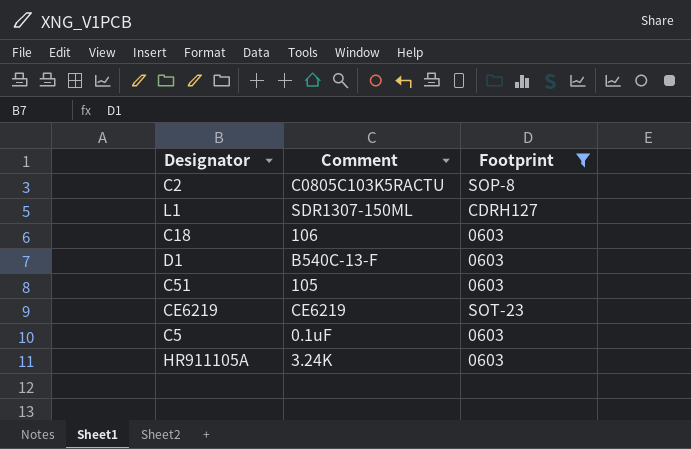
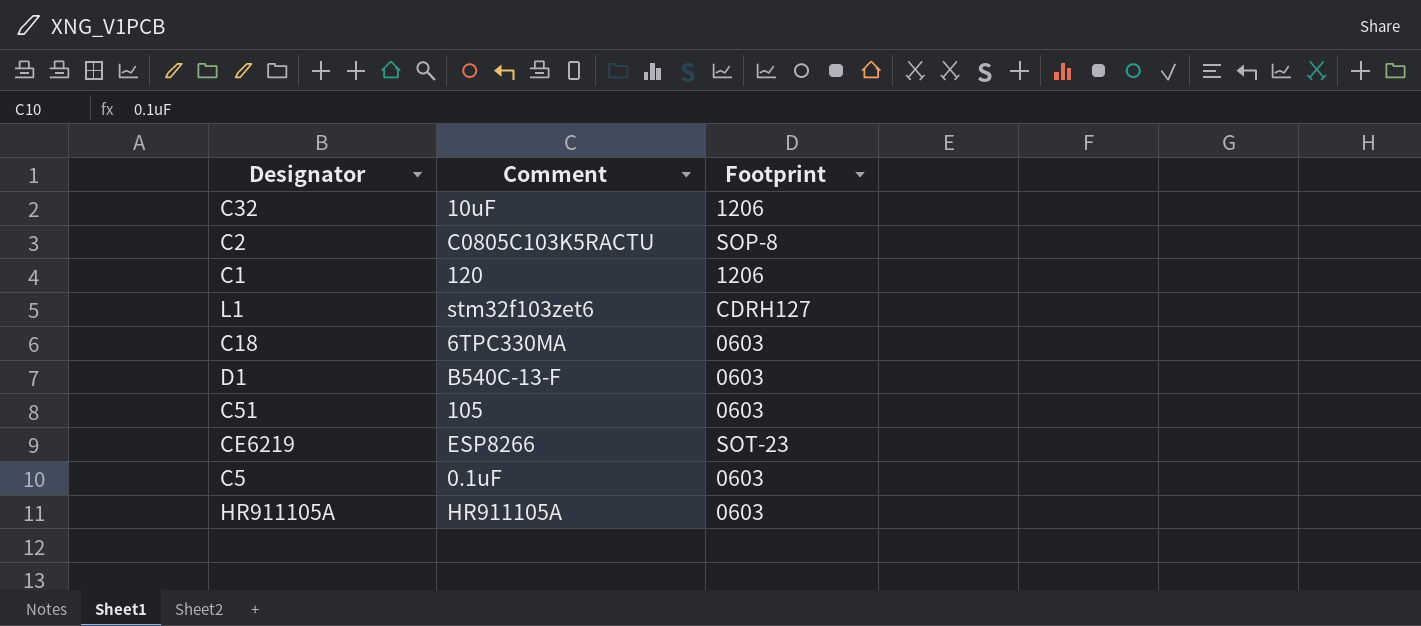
filter: Footprint != 1206 -> none
L1 | Comment: SDR1307-150ML -> stm32f103zet6
C18 | Comment: 106 -> 6TPC330MA
CE6219 | Comment: CE6219 -> ESP8266
HR911105A | Comment: 3.24K -> HR911105A

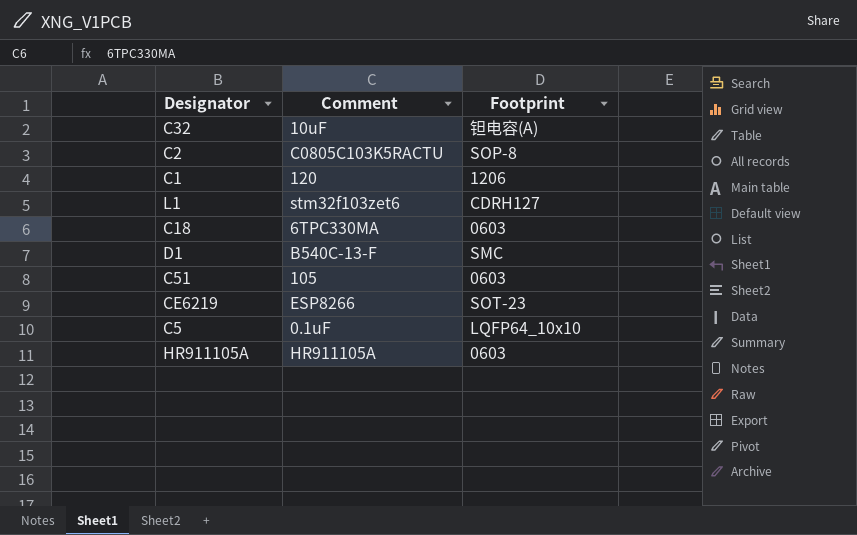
C32 | Footprint: 1206 -> 钽电容(A)
D1 | Footprint: 0603 -> SMC
C5 | Footprint: 0603 -> LQFP64_10x10

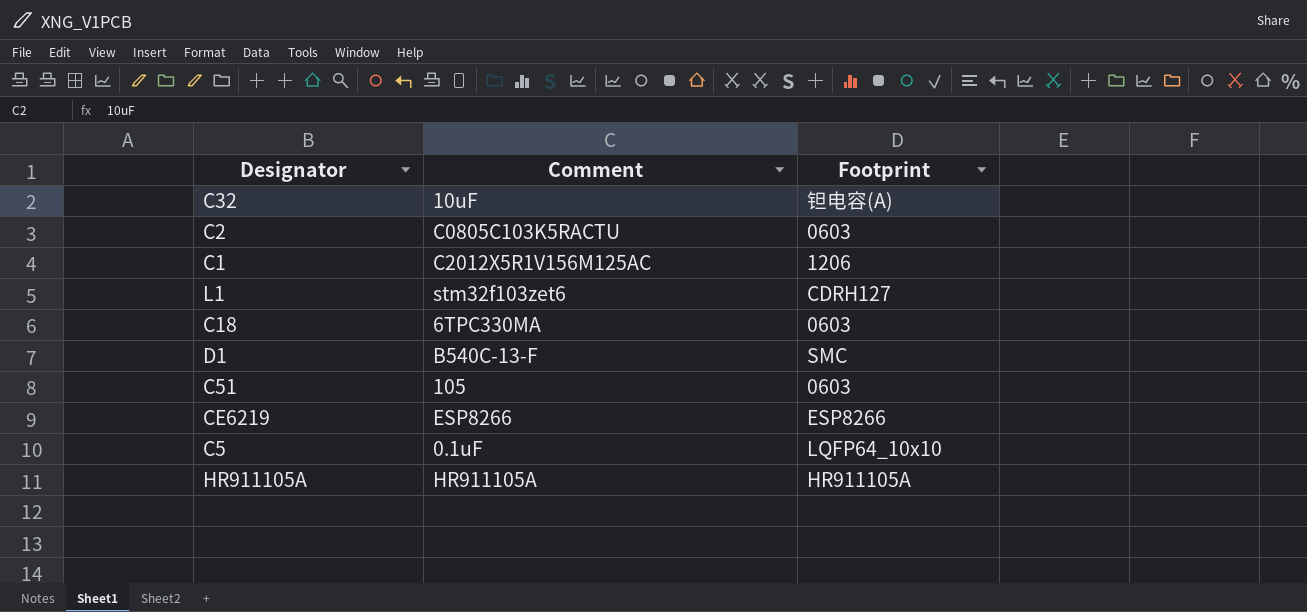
C2 | Footprint: SOP-8 -> 0603
C1 | Comment: 120 -> C2012X5R1V156M125AC
CE6219 | Footprint: SOT-23 -> ESP8266
HR911105A | Footprint: 0603 -> HR911105A

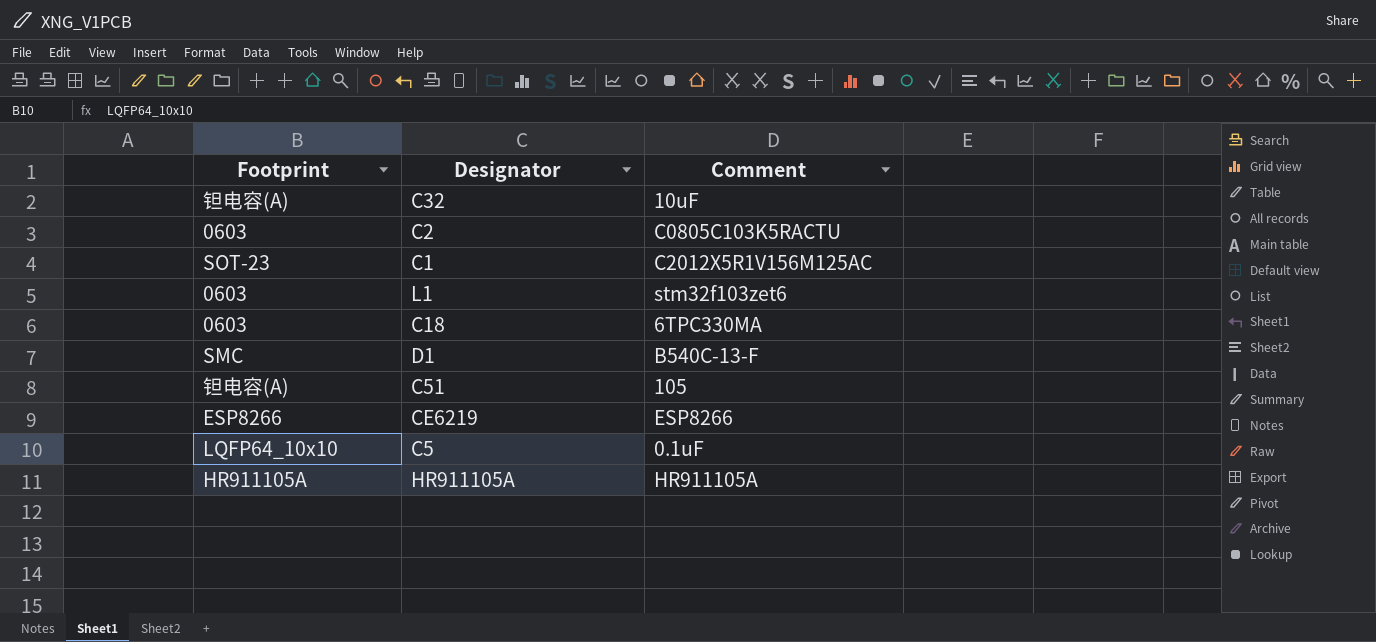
column Footprint | position: 3 -> 1
C1 | Footprint: 1206 -> SOT-23
L1 | Footprint: CDRH127 -> 0603
C51 | Footprint: 0603 -> 钽电容(A)

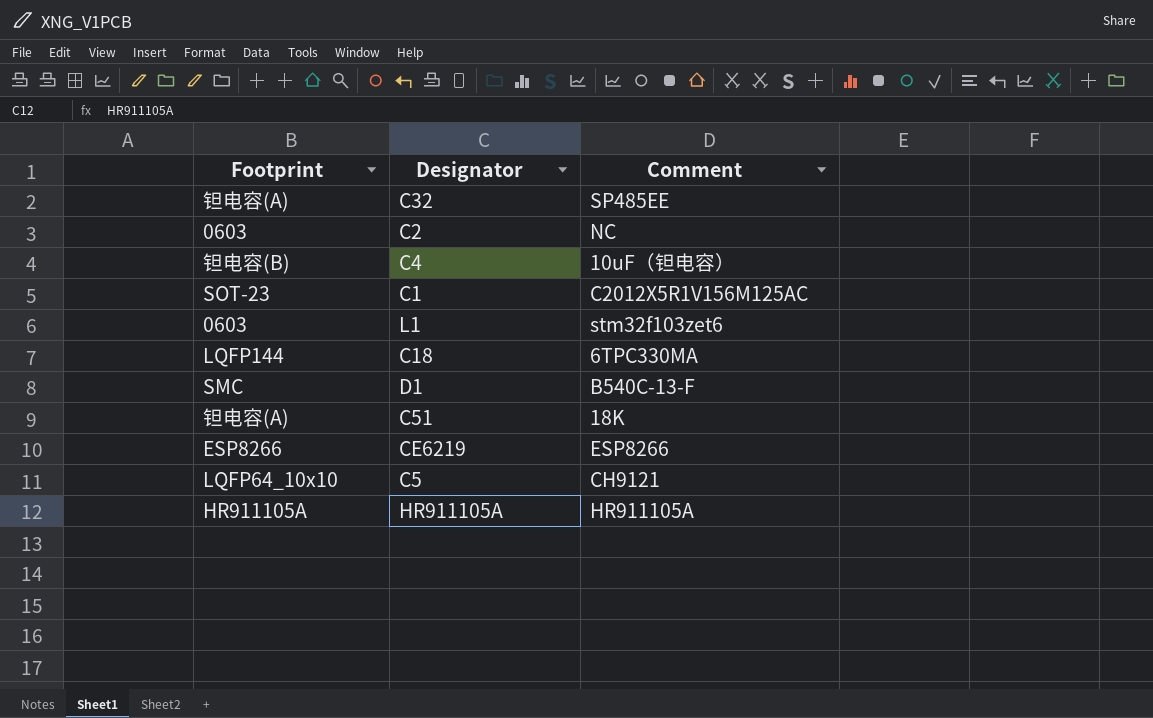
C32 | Comment: 10uF -> SP485EE
C2 | Comment: C0805C103K5RACTU -> NC
row C4: none -> 钽电容(B) | 10uF（钽电容）
C18 | Footprint: 0603 -> LQFP144
C51 | Comment: 105 -> 18K
C5 | Comment: 0.1uF -> CH9121

